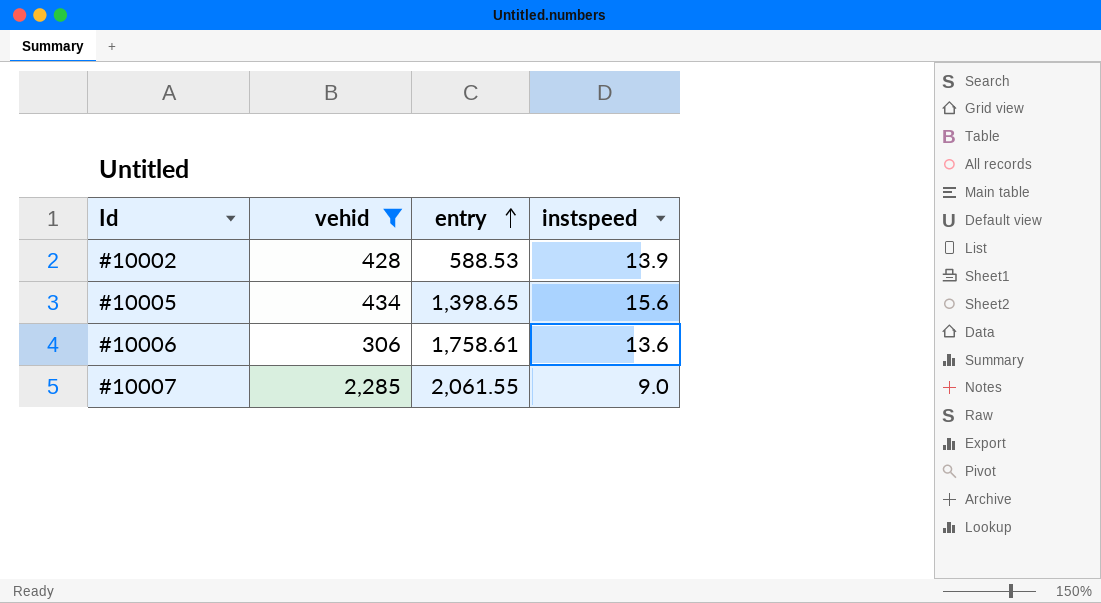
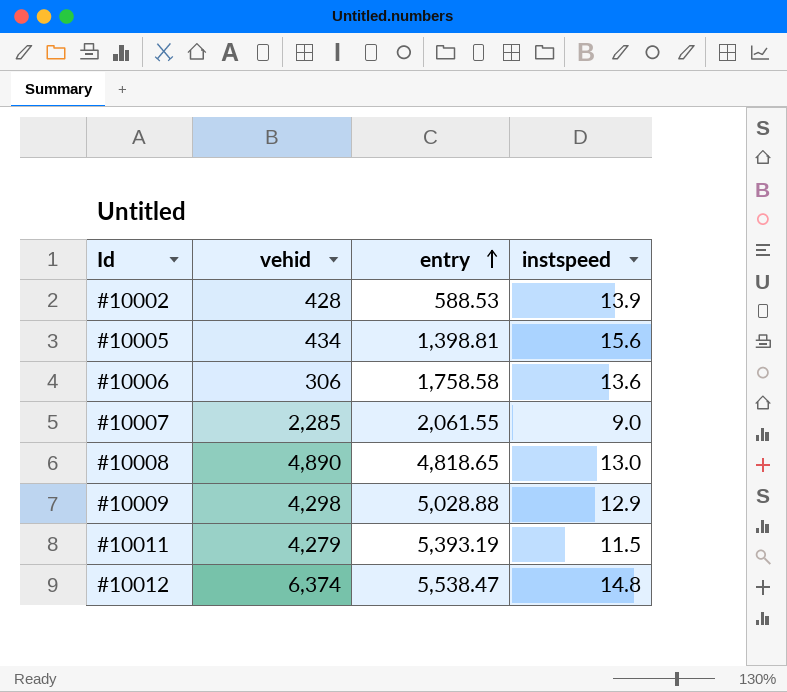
filter: vehid <= 2,285 -> none
#10005 | entry: 1,398.65 -> 1,398.81
#10006 | entry: 1,758.61 -> 1,758.58

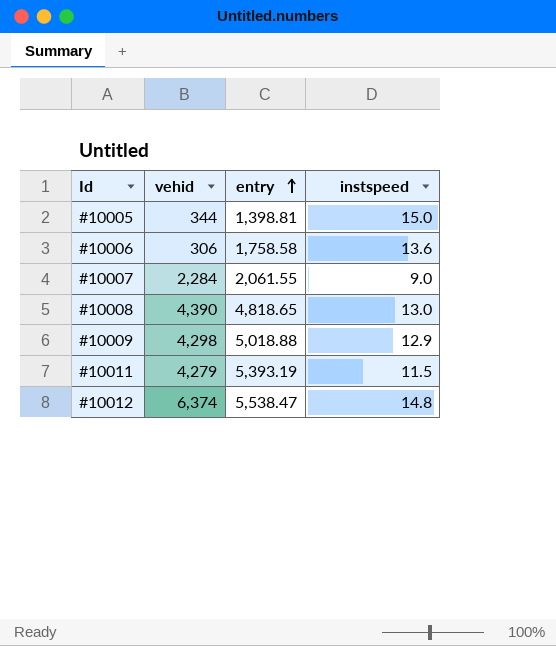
row #10002: 428 | 588.53 | 13.9 -> none
#10005 | vehid: 434 -> 344
#10005 | instspeed: 15.6 -> 15.0
#10007 | vehid: 2,285 -> 2,284
#10008 | vehid: 4,890 -> 4,390
#10009 | entry: 5,028.88 -> 5,018.88

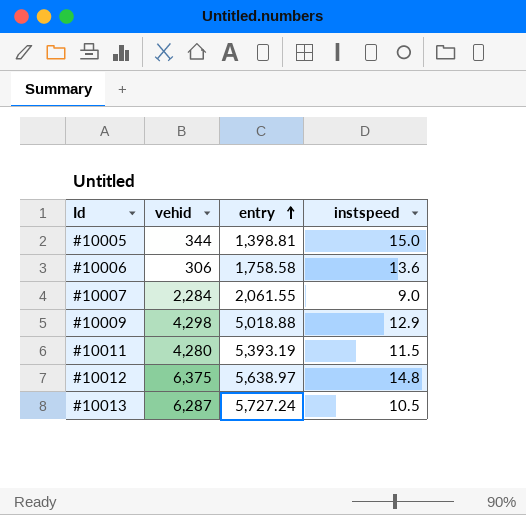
row #10008: 4,390 | 4,818.65 | 13.0 -> none
#10011 | vehid: 4,279 -> 4,280
#10012 | vehid: 6,374 -> 6,375
#10012 | entry: 5,538.47 -> 5,638.97
row #10013: none -> 6,287 | 5,727.24 | 10.5

